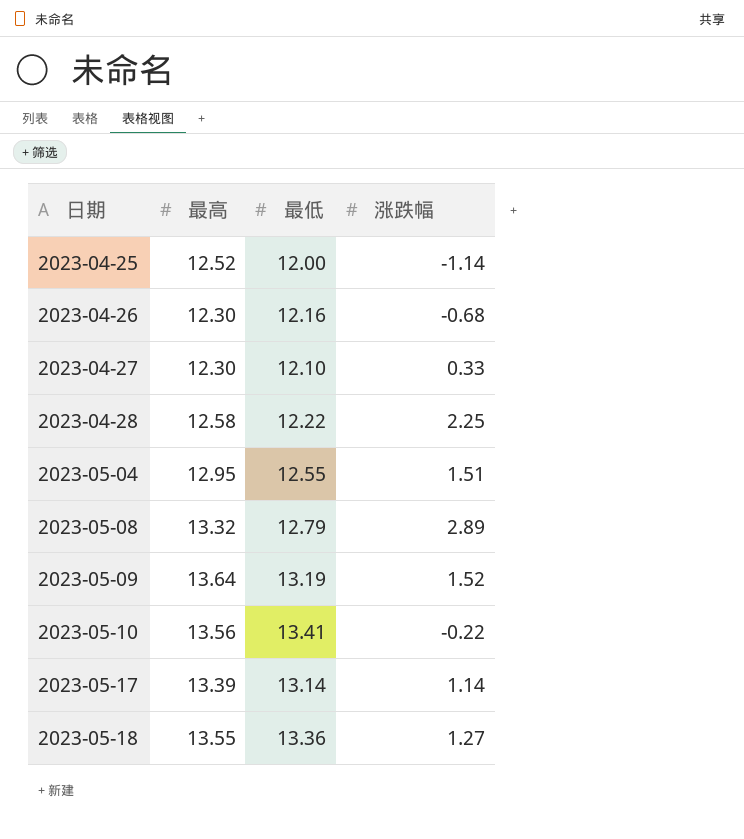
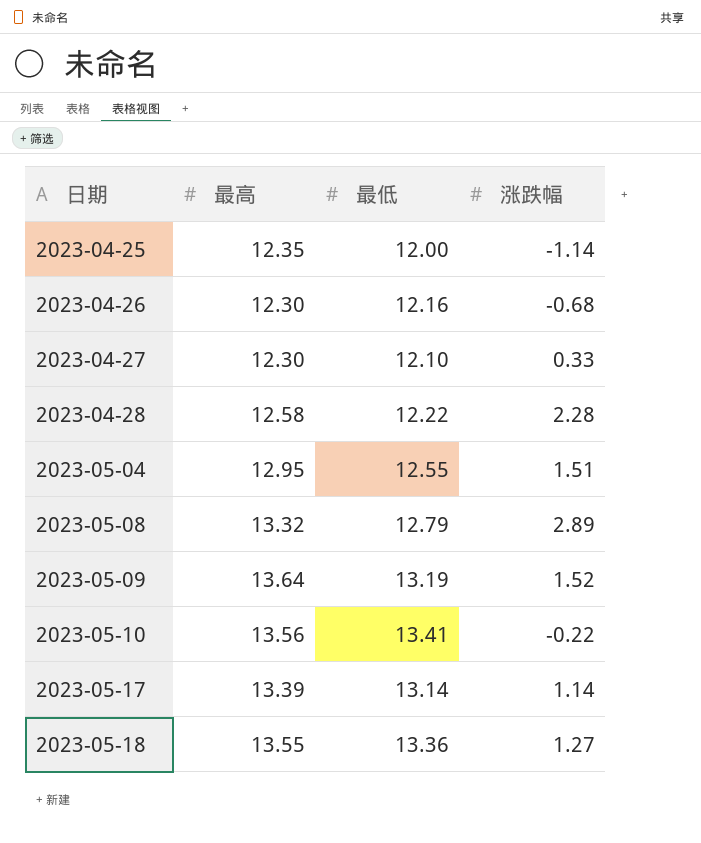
2023-04-25 | 最高: 12.52 -> 12.35
2023-04-28 | 涨跌幅: 2.25 -> 2.28

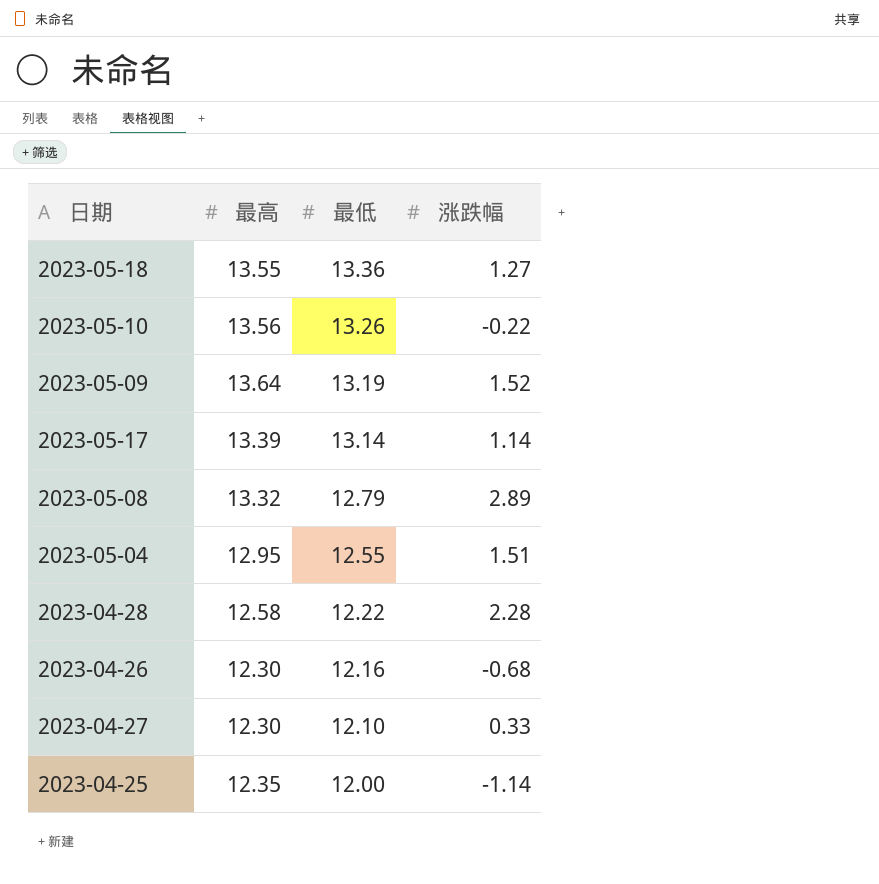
row order: 日期 ascending -> 最低 descending
2023-05-10 | 最低: 13.41 -> 13.26

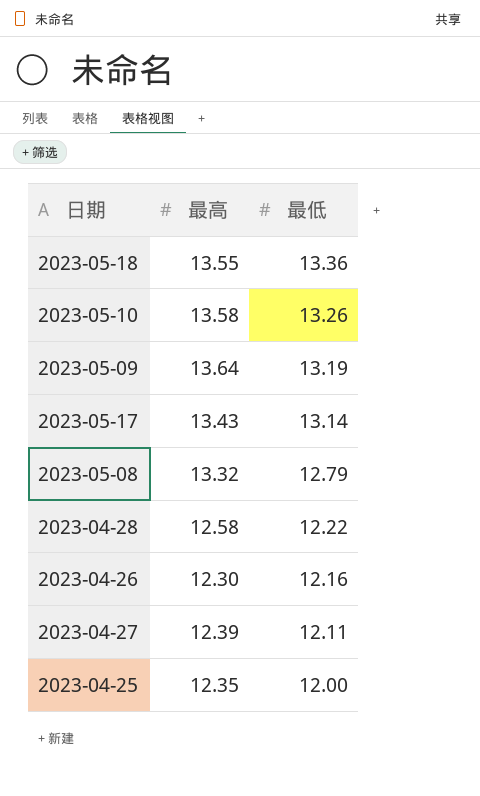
column 涨跌幅 | position: 4 -> none
row 2023-05-04: 12.95 | 12.55 | 1.51 -> none
2023-05-10 | 最高: 13.56 -> 13.58
2023-05-17 | 最高: 13.39 -> 13.43
2023-04-27 | 最高: 12.30 -> 12.39
2023-04-27 | 最低: 12.10 -> 12.11

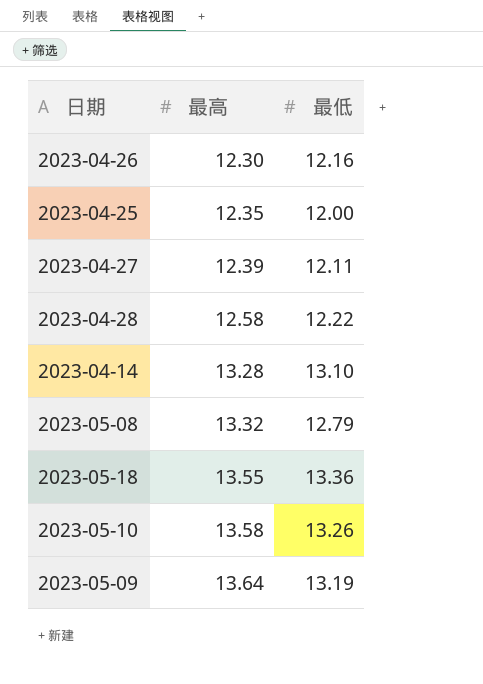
row order: 最低 descending -> 最高 ascending
row 2023-05-17: 13.43 | 13.14 -> none
row 2023-04-14: none -> 13.28 | 13.10

